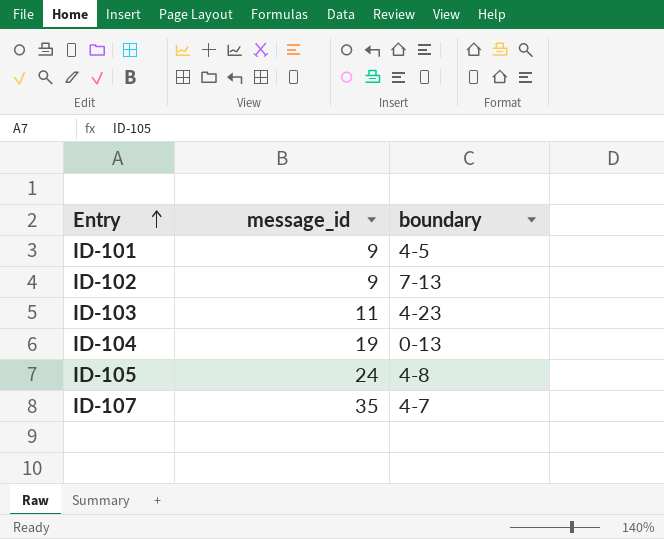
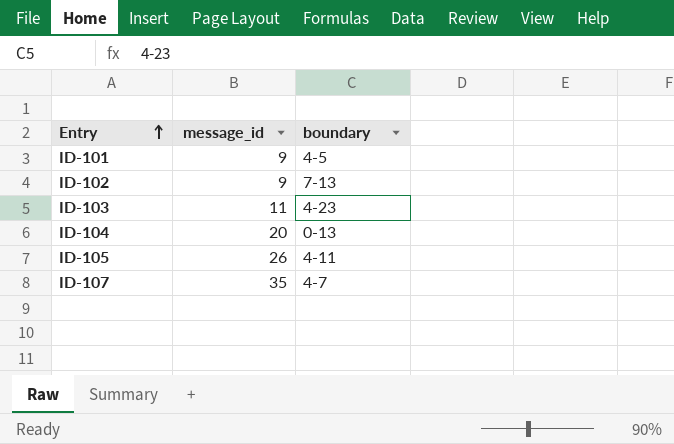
ID-104 | message_id: 19 -> 20
ID-105 | message_id: 24 -> 26
ID-105 | boundary: 4-8 -> 4-11

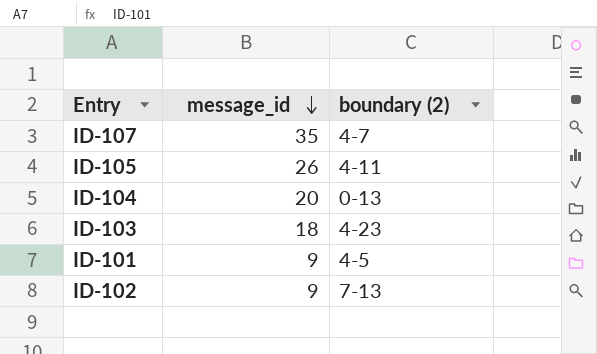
row order: Entry ascending -> message_id descending
column name: boundary -> boundary (2)
ID-103 | message_id: 11 -> 18

